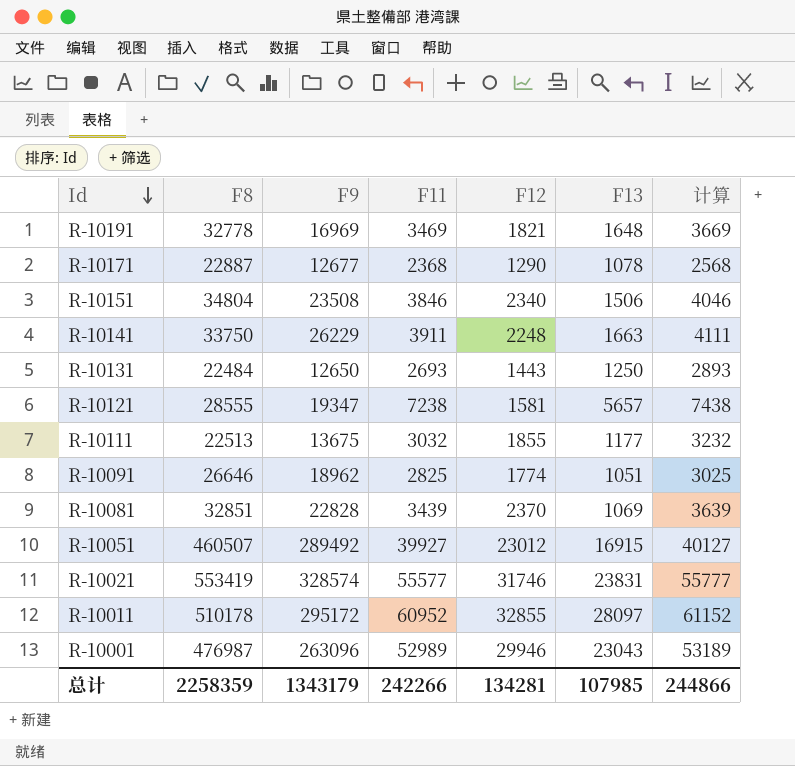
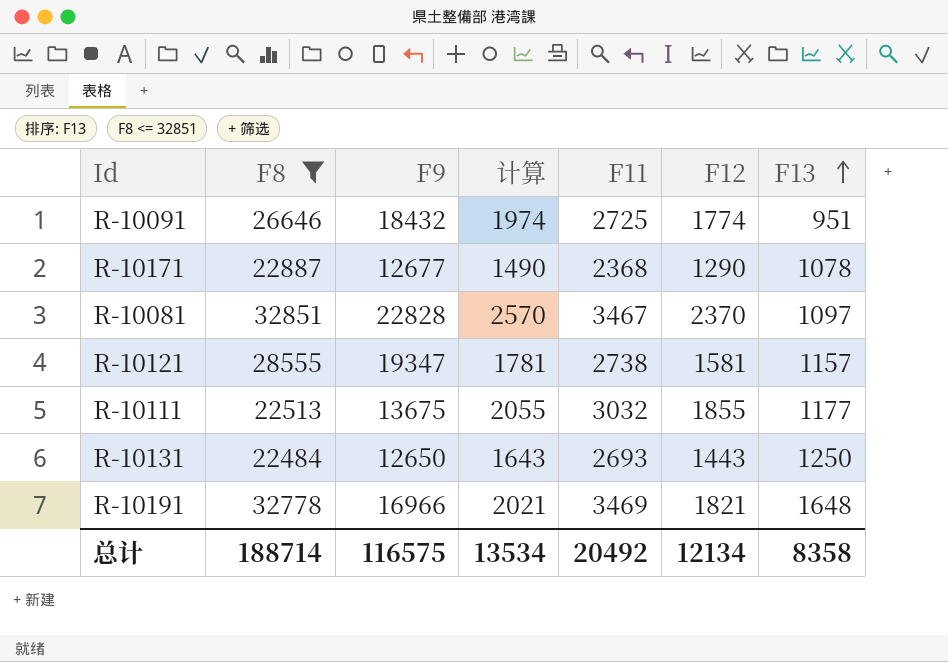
filter: none -> F8 <= 32851
row order: Id descending -> F13 ascending
column 计算 | formula: [F11] + 200 -> [F12] + 200
column 计算 | position: 7 -> 4
R-10091 | F9: 18962 -> 18432
R-10091 | F11: 2825 -> 2725
R-10091 | F13: 1051 -> 951
R-10081 | F11: 3439 -> 3467
R-10081 | F13: 1069 -> 1097
R-10121 | F11: 7238 -> 2738
R-10121 | F13: 5657 -> 1157
R-10191 | F9: 16969 -> 16966
总计 | F8: 2258359 -> 188714
总计 | F9: 1343179 -> 116575
总计 | 计算: 244866 -> 13534
总计 | F11: 242266 -> 20492
总计 | F12: 134281 -> 12134
总计 | F13: 107985 -> 8358

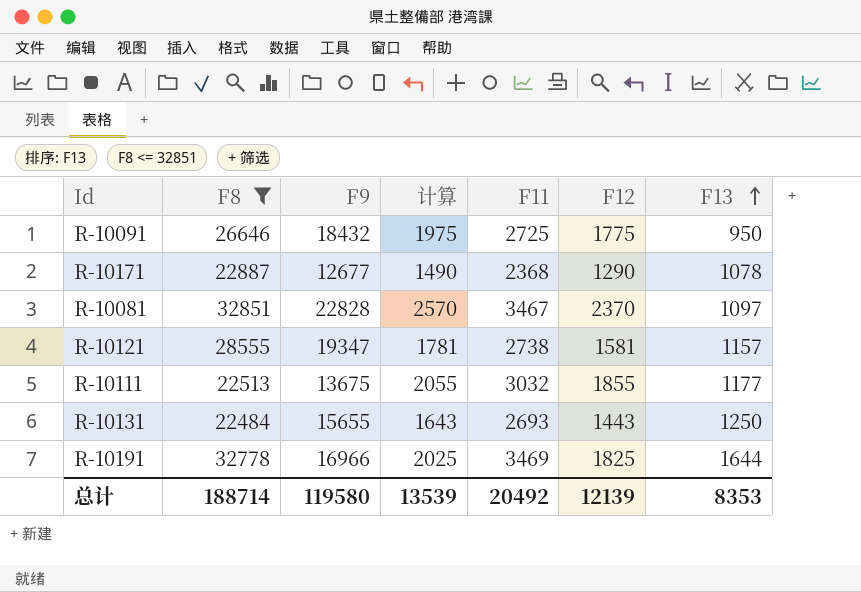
R-10091 | 计算: 1974 -> 1975
R-10091 | F12: 1774 -> 1775
R-10091 | F13: 951 -> 950
R-10131 | F9: 12650 -> 15655
R-10191 | 计算: 2021 -> 2025
R-10191 | F12: 1821 -> 1825
R-10191 | F13: 1648 -> 1644
总计 | F9: 116575 -> 119580
总计 | 计算: 13534 -> 13539
总计 | F12: 12134 -> 12139
总计 | F13: 8358 -> 8353

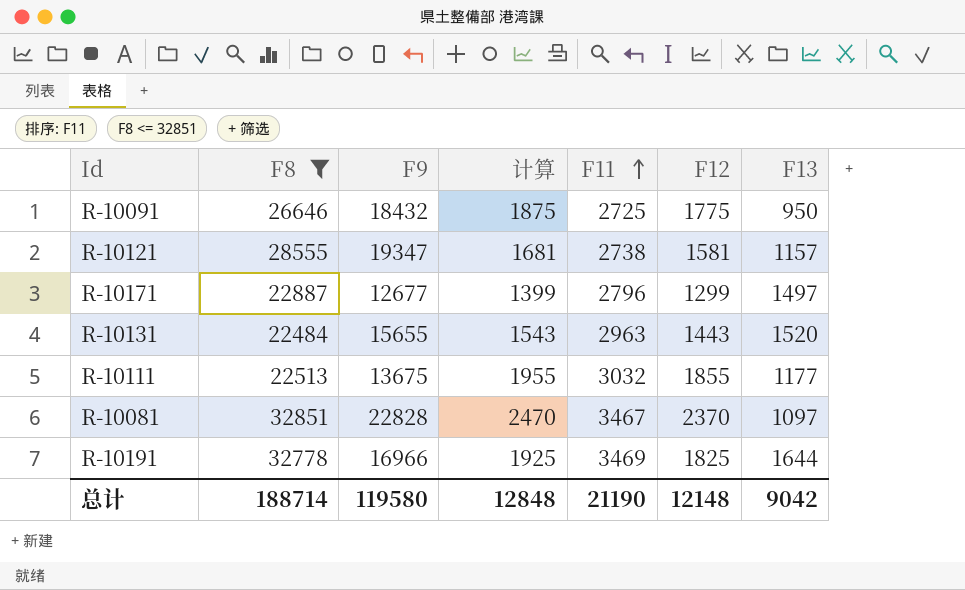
row order: F13 ascending -> F11 ascending
column 计算 | formula: [F12] + 200 -> [F12] + 100
R-10171 | F11: 2368 -> 2796
R-10171 | F12: 1290 -> 1299
R-10171 | F13: 1078 -> 1497
R-10131 | F11: 2693 -> 2963
R-10131 | F13: 1250 -> 1520
总计 | 计算: 13539 -> 12848
总计 | F11: 20492 -> 21190
总计 | F12: 12139 -> 12148
总计 | F13: 8353 -> 9042

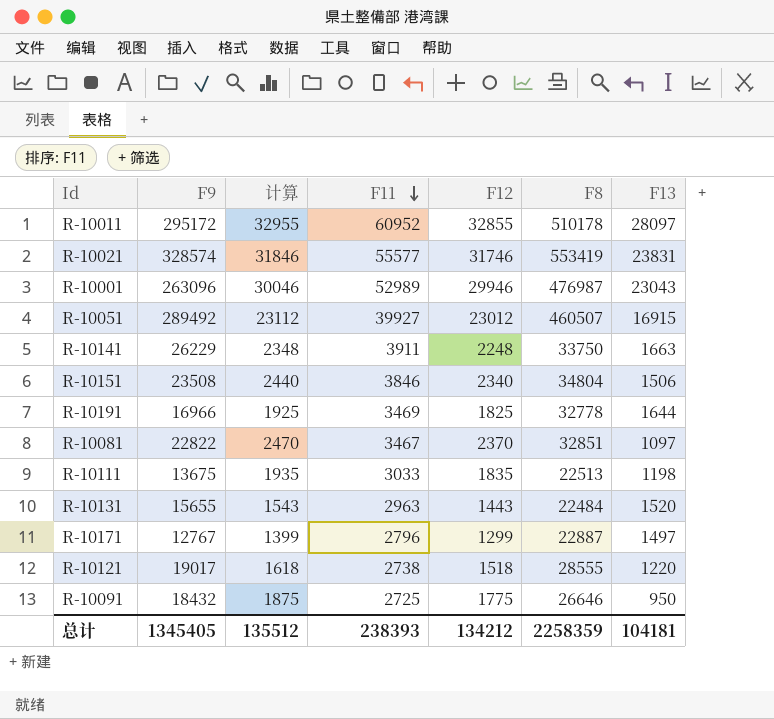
filter: F8 <= 32851 -> none
row order: F11 ascending -> F11 descending
column F8 | position: 2 -> 6
R-10081 | F9: 22828 -> 22822
R-10111 | 计算: 1955 -> 1935
R-10111 | F11: 3032 -> 3033
R-10111 | F12: 1855 -> 1835
R-10111 | F13: 1177 -> 1198
R-10171 | F9: 12677 -> 12767
R-10121 | F9: 19347 -> 19017
R-10121 | 计算: 1681 -> 1618
R-10121 | F12: 1581 -> 1518
R-10121 | F13: 1157 -> 1220
总计 | F9: 119580 -> 1345405
总计 | 计算: 12848 -> 135512
总计 | F11: 21190 -> 238393
总计 | F12: 12148 -> 134212
总计 | F8: 188714 -> 2258359
总计 | F13: 9042 -> 104181

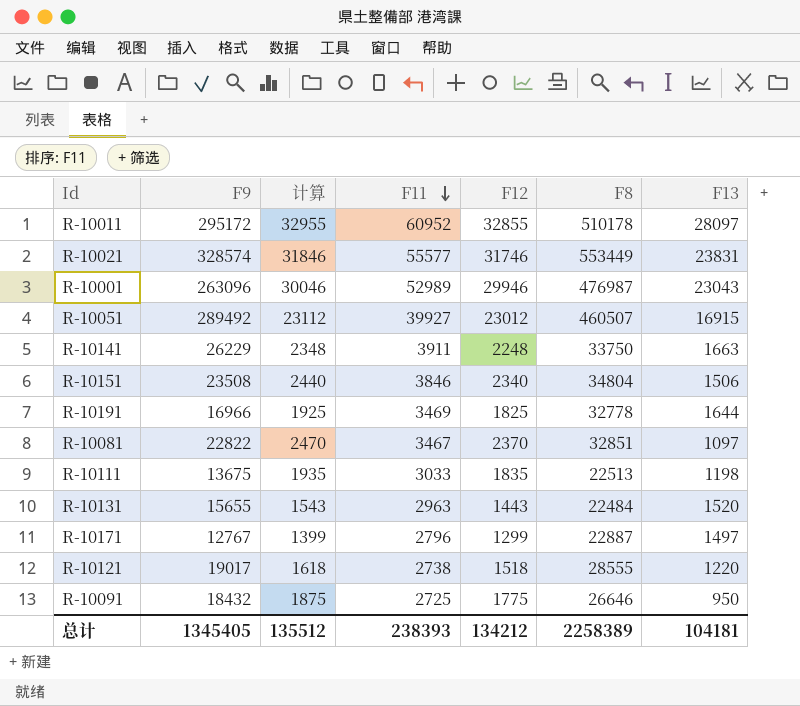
R-10021 | F8: 553419 -> 553449
总计 | F8: 2258359 -> 2258389

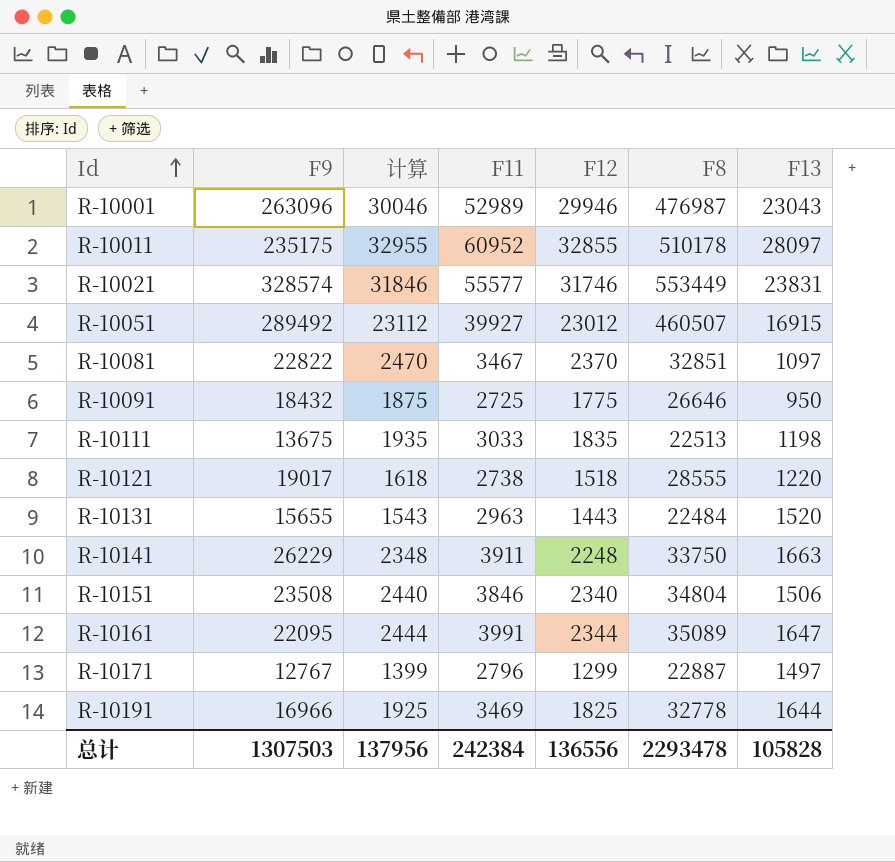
row order: F11 descending -> Id ascending
R-10011 | F9: 295172 -> 235175
row R-10161: none -> 22095 | 2444 | 3991 | 2344 | 35089 | 1647
总计 | F9: 1345405 -> 1307503
总计 | 计算: 135512 -> 137956
总计 | F11: 238393 -> 242384
总计 | F12: 134212 -> 136556
总计 | F8: 2258389 -> 2293478
总计 | F13: 104181 -> 105828

